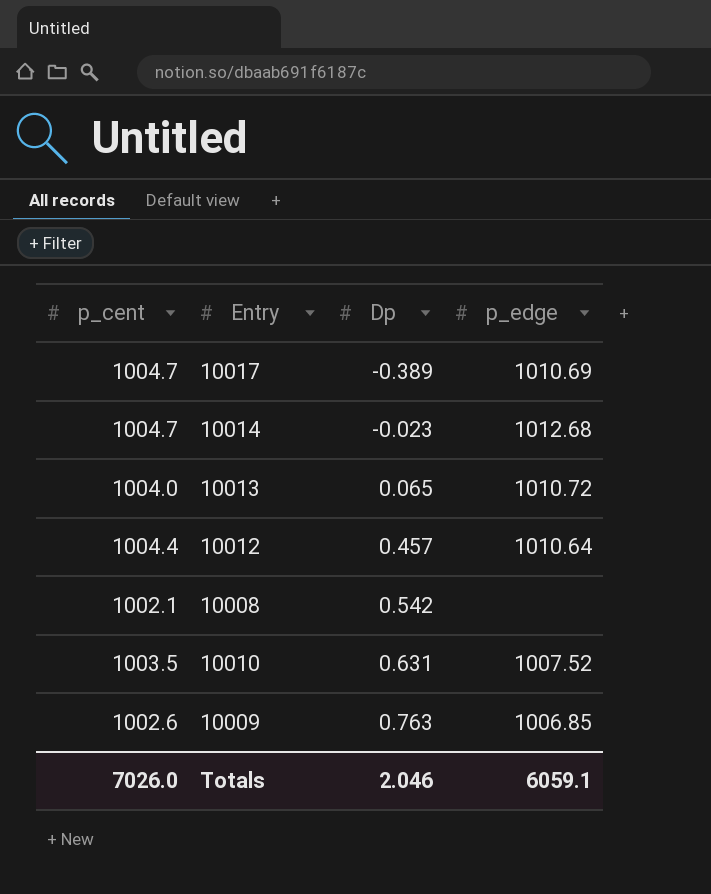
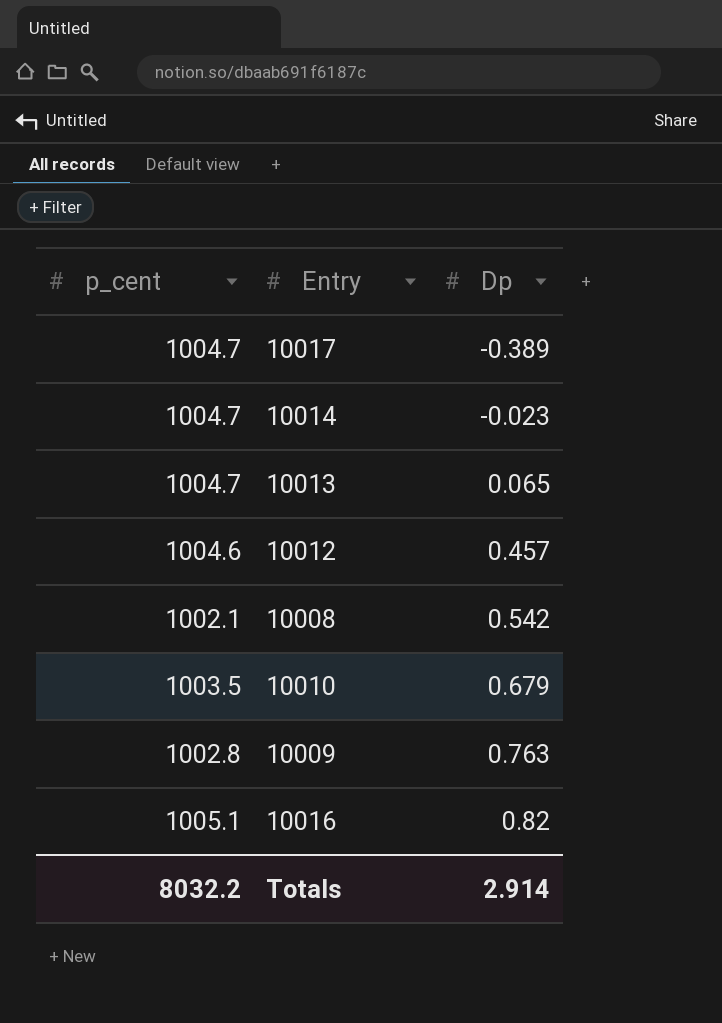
column p_edge | position: 4 -> none
10013 | p_cent: 1004.0 -> 1004.7
10012 | p_cent: 1004.4 -> 1004.6
10010 | Dp: 0.631 -> 0.679
10009 | p_cent: 1002.6 -> 1002.8
row 10016: none -> 1005.1 | 0.82
Totals | p_cent: 7026.0 -> 8032.2
Totals | Dp: 2.046 -> 2.914

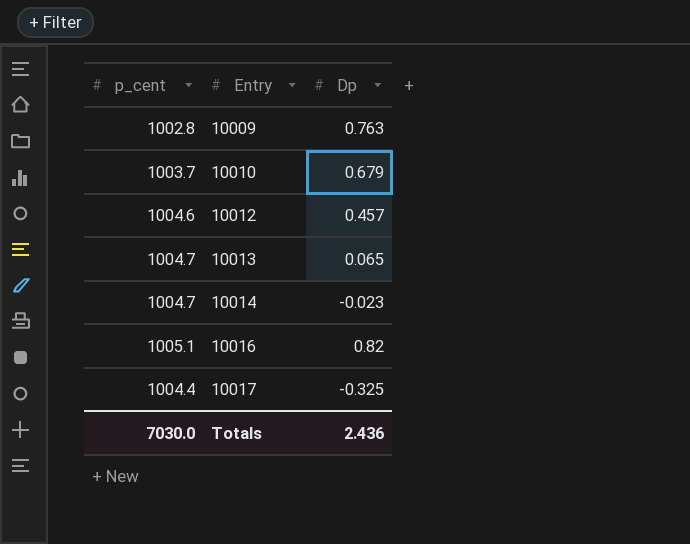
row order: Dp ascending -> Entry ascending
row 10008: 1002.1 | 0.542 -> none
10010 | p_cent: 1003.5 -> 1003.7
10017 | p_cent: 1004.7 -> 1004.4
10017 | Dp: -0.389 -> -0.325
Totals | p_cent: 8032.2 -> 7030.0
Totals | Dp: 2.914 -> 2.436

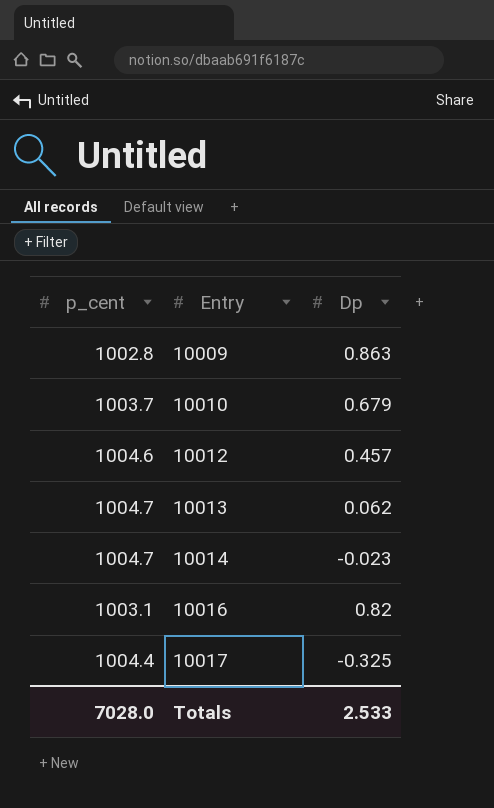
10009 | Dp: 0.763 -> 0.863
10013 | Dp: 0.065 -> 0.062
10016 | p_cent: 1005.1 -> 1003.1
Totals | p_cent: 7030.0 -> 7028.0
Totals | Dp: 2.436 -> 2.533

